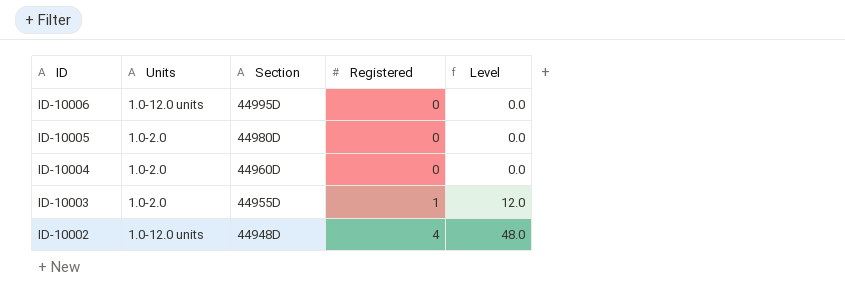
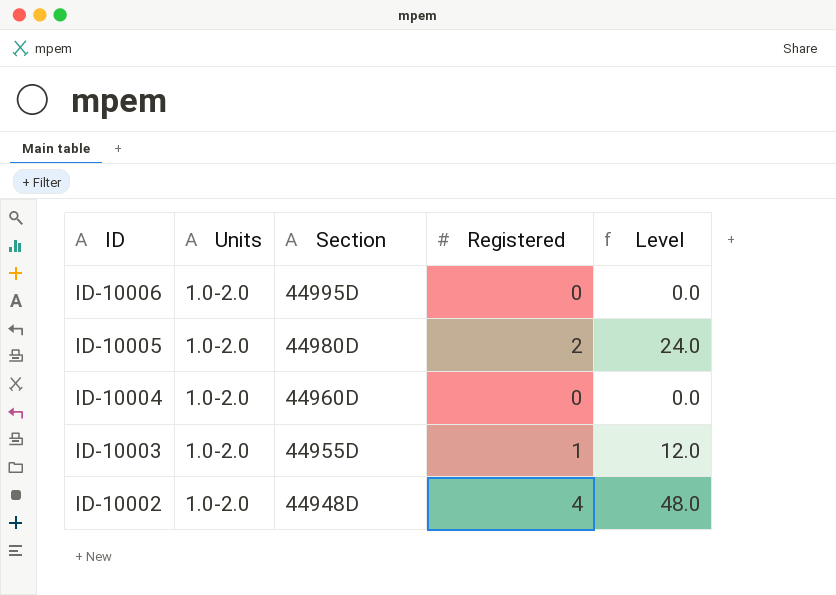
ID-10006 | Units: 1.0-12.0 units -> 1.0-2.0
ID-10005 | Registered: 0 -> 2
ID-10005 | Level: 0.0 -> 24.0
ID-10002 | Units: 1.0-12.0 units -> 1.0-2.0

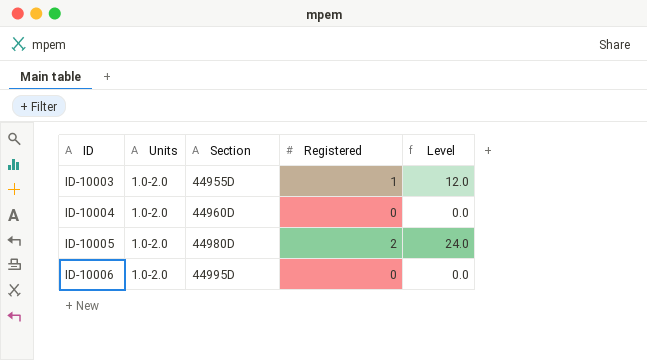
row order: ID descending -> ID ascending
row ID-10002: 1.0-2.0 | 44948D | 4 | 48.0 -> none

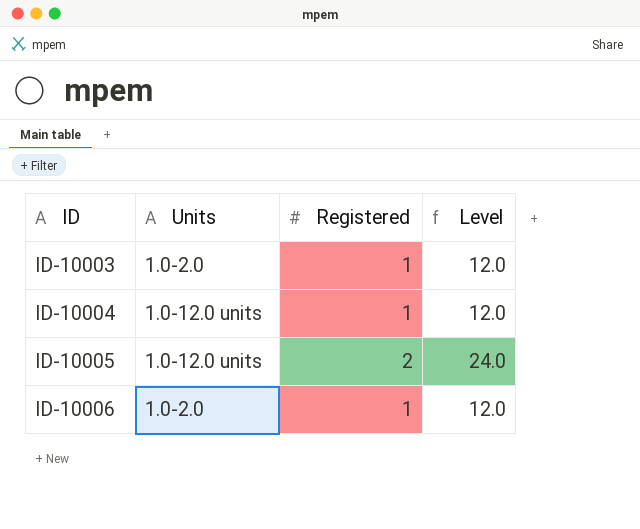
column Section | position: 3 -> none
ID-10004 | Units: 1.0-2.0 -> 1.0-12.0 units
ID-10004 | Registered: 0 -> 1
ID-10004 | Level: 0.0 -> 12.0
ID-10005 | Units: 1.0-2.0 -> 1.0-12.0 units
ID-10006 | Registered: 0 -> 1
ID-10006 | Level: 0.0 -> 12.0

